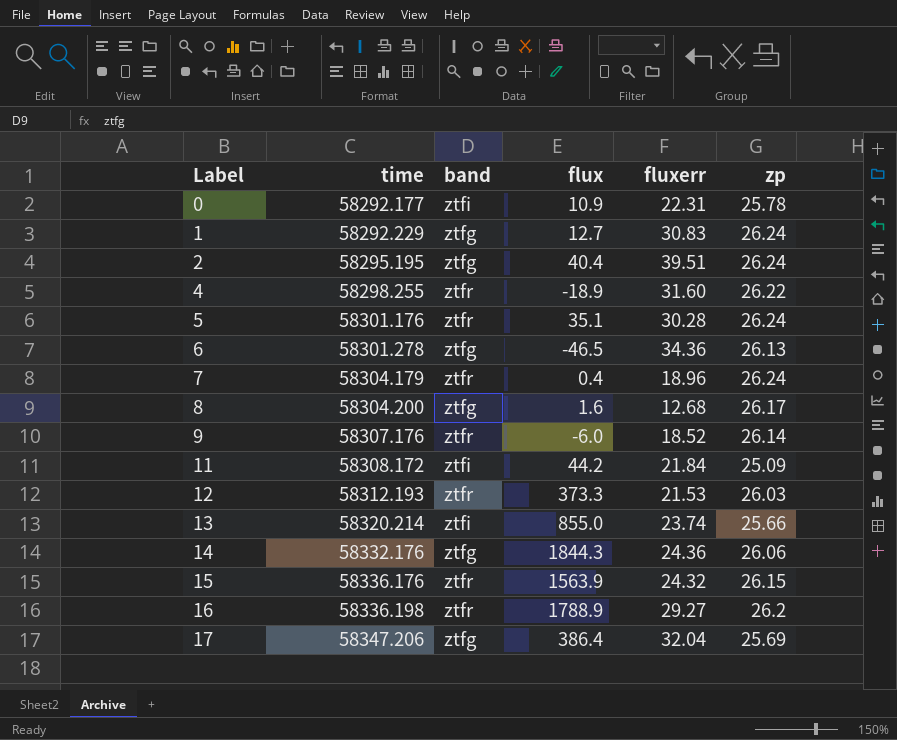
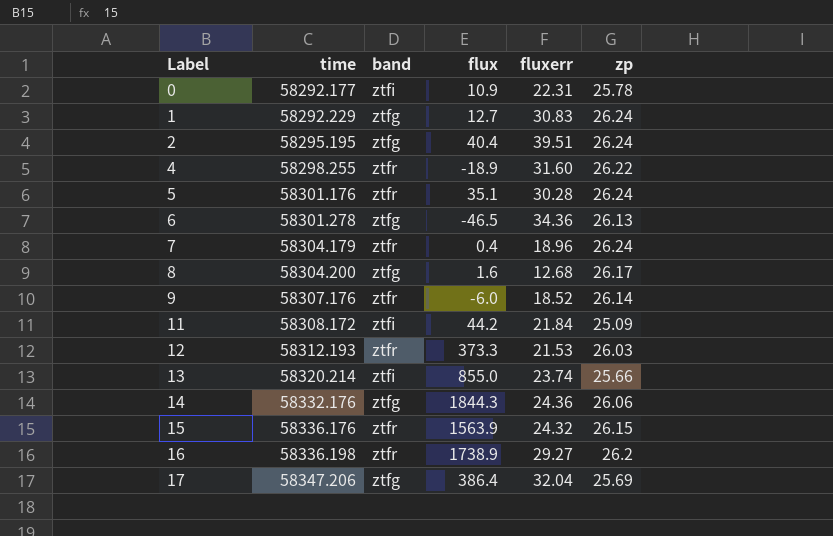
16 | flux: 1788.9 -> 1738.9

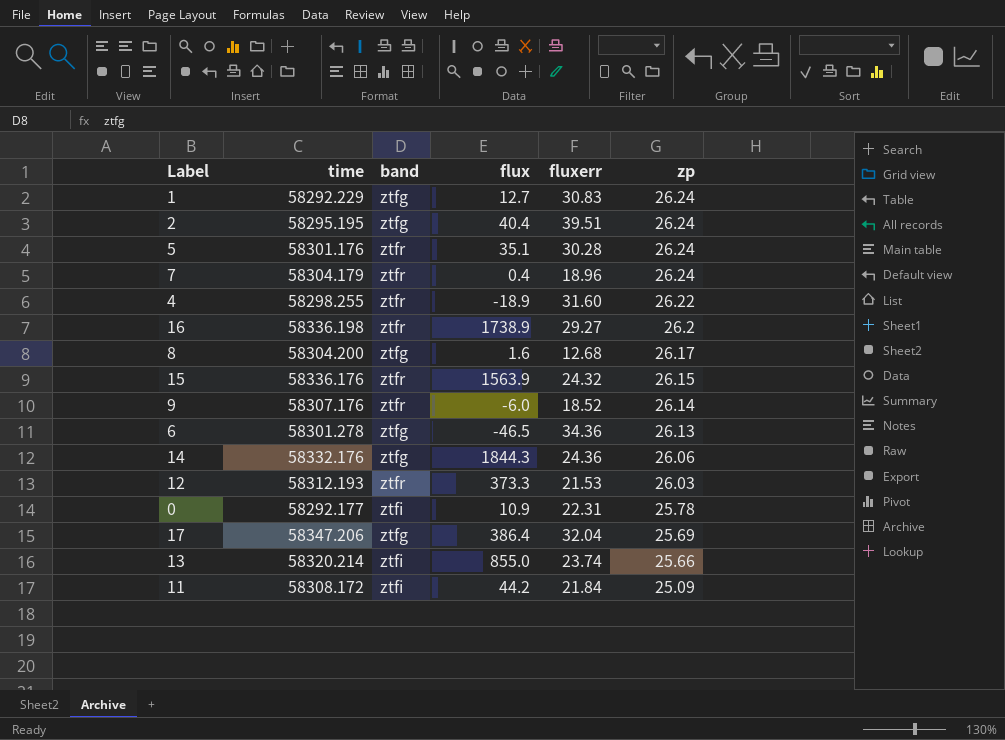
row order: Label ascending -> zp descending

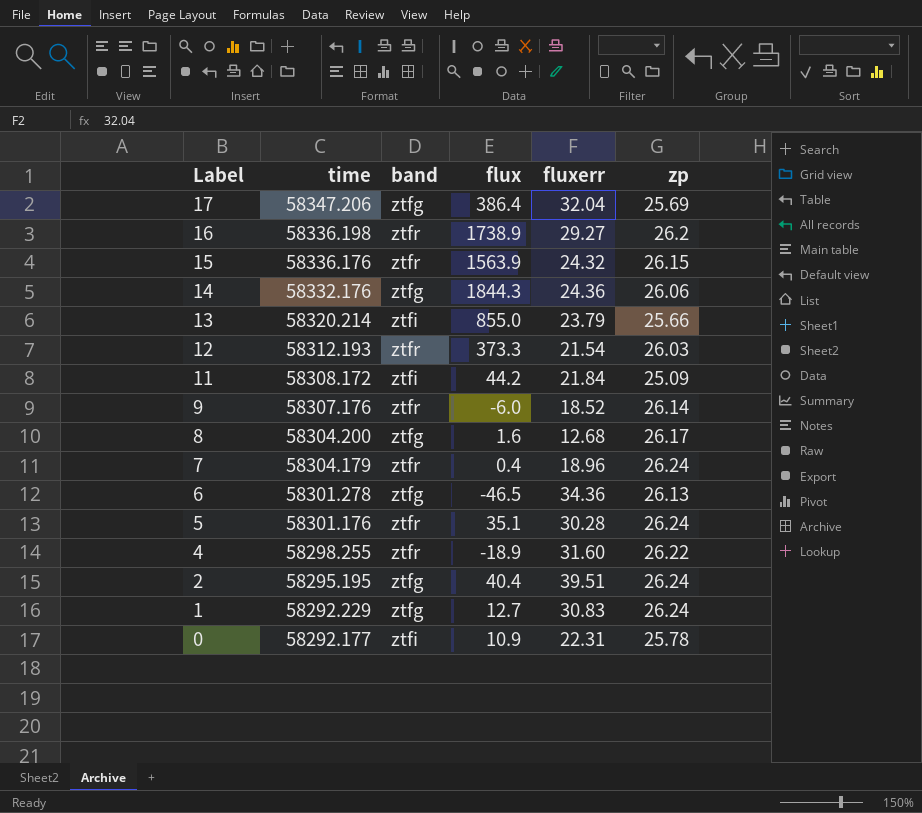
row order: zp descending -> Label descending
13 | fluxerr: 23.74 -> 23.79
12 | fluxerr: 21.53 -> 21.54

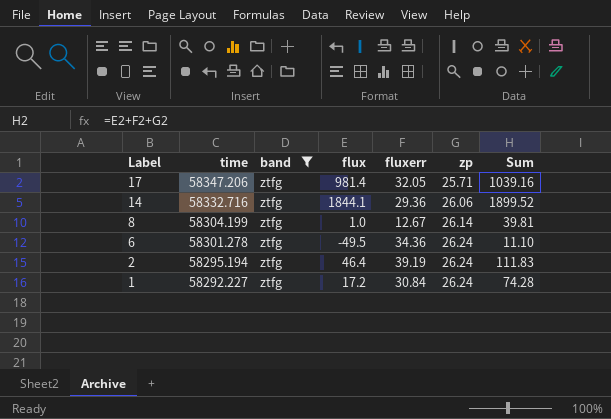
filter: none -> band = ztfg
column Sum | formula: none -> [flux] + [fluxerr] + [zp]
17 | flux: 386.4 -> 981.4
17 | fluxerr: 32.04 -> 32.05
17 | zp: 25.69 -> 25.71
14 | time: 58332.176 -> 58332.716
14 | flux: 1844.3 -> 1844.1
14 | fluxerr: 24.36 -> 29.36
8 | time: 58304.200 -> 58304.199
8 | flux: 1.6 -> 1.0
8 | fluxerr: 12.68 -> 12.67
8 | zp: 26.17 -> 26.14
6 | flux: -46.5 -> -49.5
6 | zp: 26.13 -> 26.24
2 | time: 58295.195 -> 58295.194
2 | flux: 40.4 -> 46.4
2 | fluxerr: 39.51 -> 39.19
1 | time: 58292.229 -> 58292.227
1 | flux: 12.7 -> 17.2
1 | fluxerr: 30.83 -> 30.84

